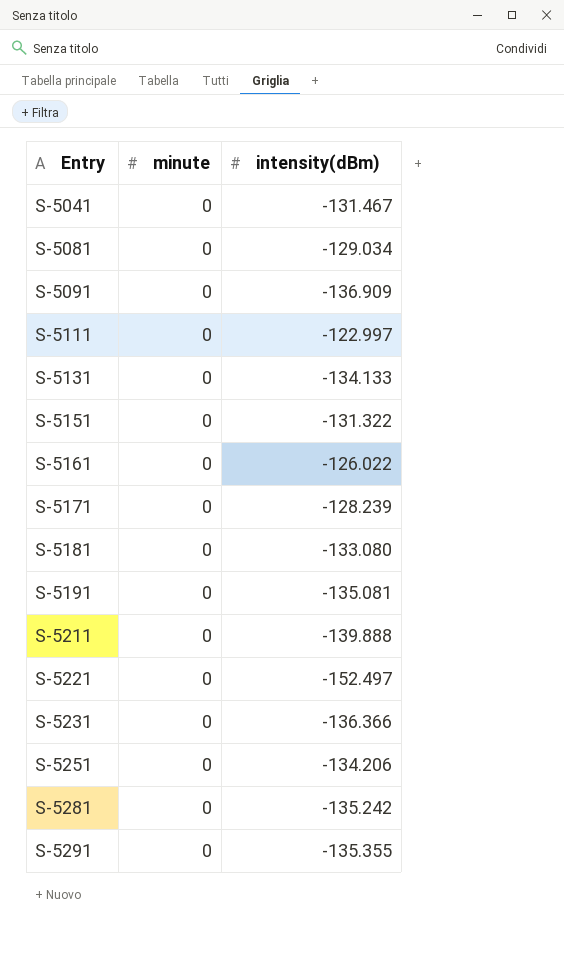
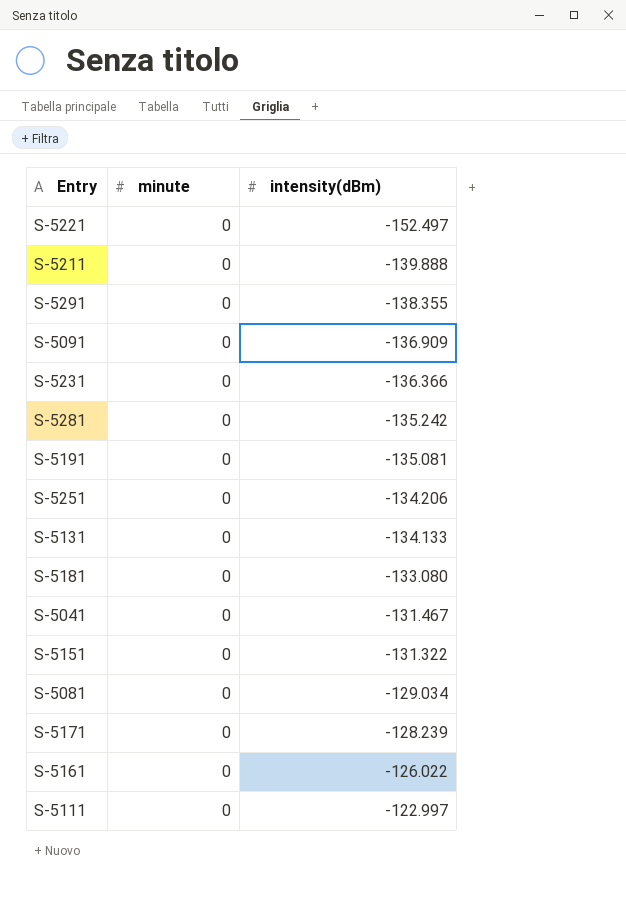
row order: Entry ascending -> intensity(dBm) ascending
S-5291 | intensity(dBm): -135.355 -> -138.355

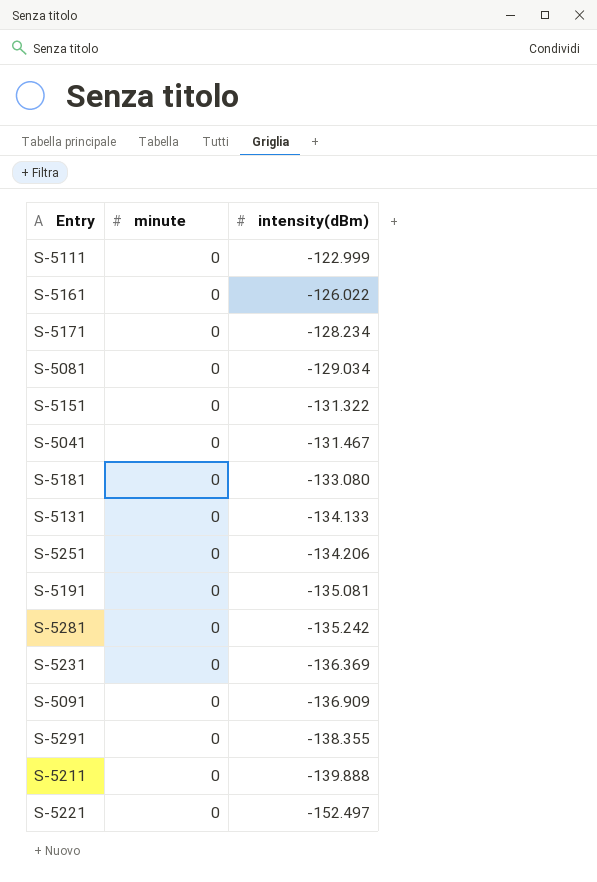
row order: intensity(dBm) ascending -> intensity(dBm) descending
S-5111 | intensity(dBm): -122.997 -> -122.999
S-5171 | intensity(dBm): -128.239 -> -128.234
S-5231 | intensity(dBm): -136.366 -> -136.369

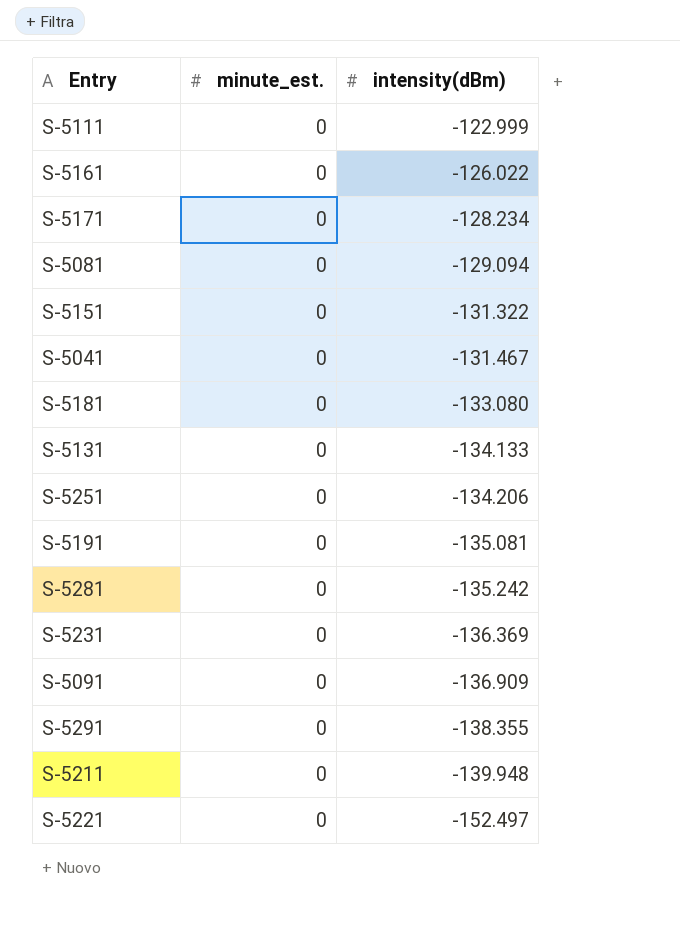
column name: minute -> minute_est.
S-5081 | intensity(dBm): -129.034 -> -129.094
S-5211 | intensity(dBm): -139.888 -> -139.948

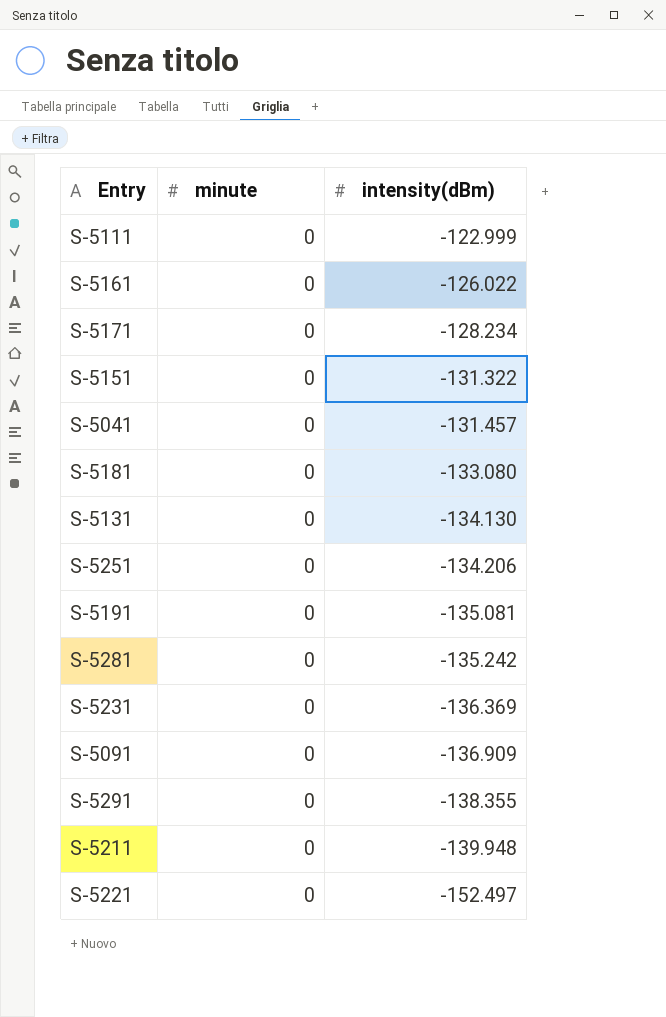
column name: minute_est. -> minute
row S-5081: 0 | -129.094 -> none
S-5041 | intensity(dBm): -131.467 -> -131.457
S-5131 | intensity(dBm): -134.133 -> -134.130

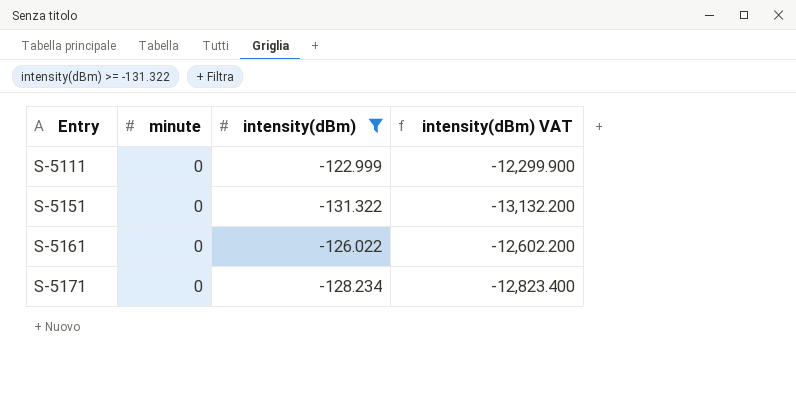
filter: none -> intensity(dBm) >= -131.322
row order: intensity(dBm) descending -> Entry ascending
column intensity(dBm) VAT | formula: none -> [intensity(dBm)] * 100

